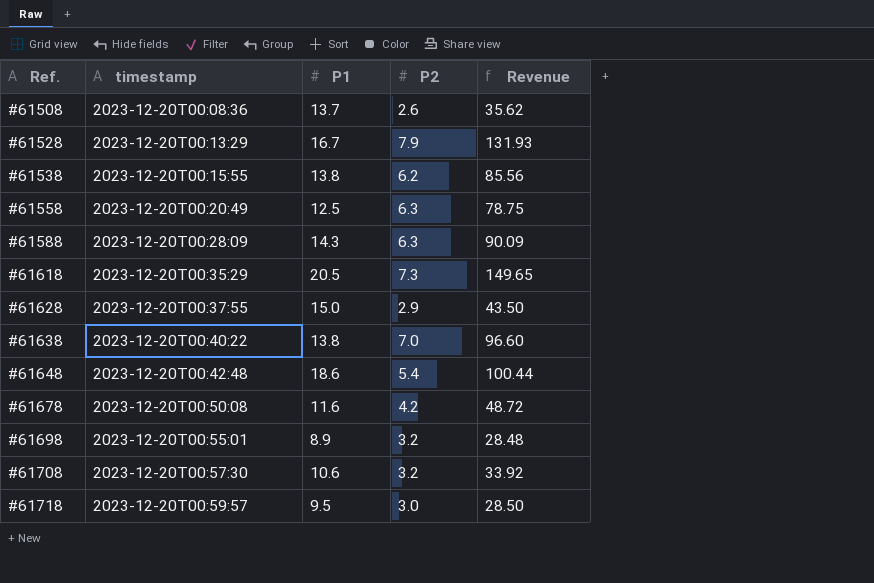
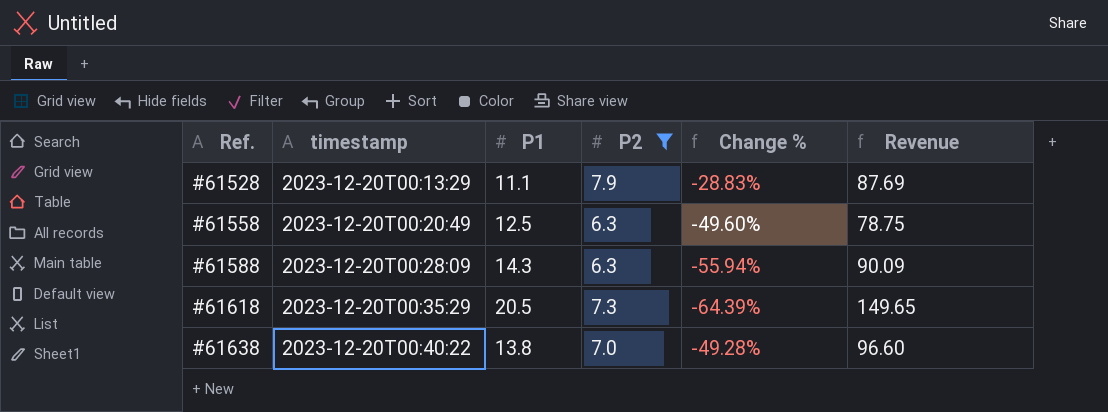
filter: none -> P2 >= 6.3
column Change % | formula: none -> ([P2] - [P1]) / [P1]
#61528 | P1: 16.7 -> 11.1
#61528 | Revenue: 131.93 -> 87.69

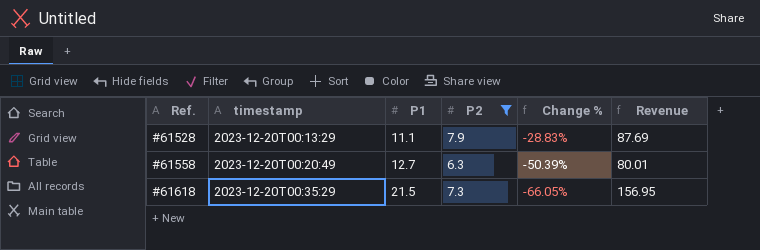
row #61588: 2023-12-20T00:28:09 | 14.3 | 6.3 | -55.94% | 90.09 -> none
row #61638: 2023-12-20T00:40:22 | 13.8 | 7.0 | -49.28% | 96.60 -> none
#61558 | P1: 12.5 -> 12.7
#61558 | Change %: -49.60% -> -50.39%
#61558 | Revenue: 78.75 -> 80.01
#61618 | P1: 20.5 -> 21.5
#61618 | Change %: -64.39% -> -66.05%
#61618 | Revenue: 149.65 -> 156.95

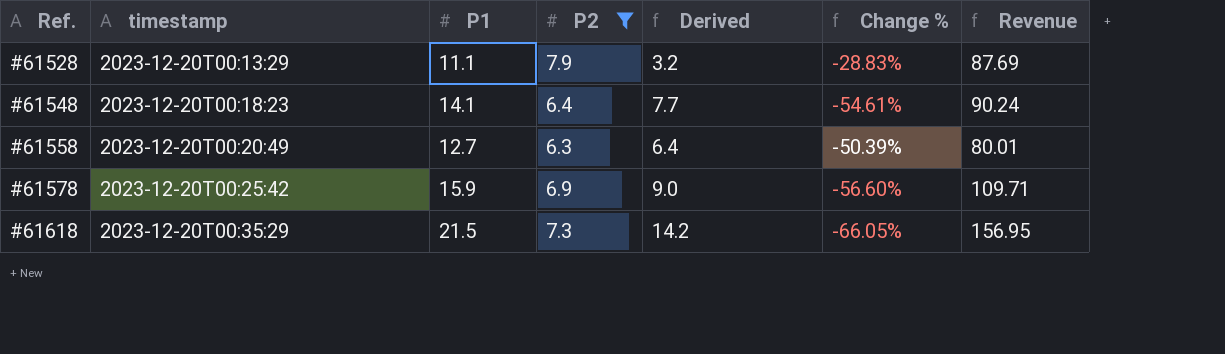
column Derived | formula: none -> [P1] - [P2]
row #61548: none -> 2023-12-20T00:18:23 | 14.1 | 6.4 | 7.7 | -54.61% | 90.24
row #61578: none -> 2023-12-20T00:25:42 | 15.9 | 6.9 | 9.0 | -56.60% | 109.71

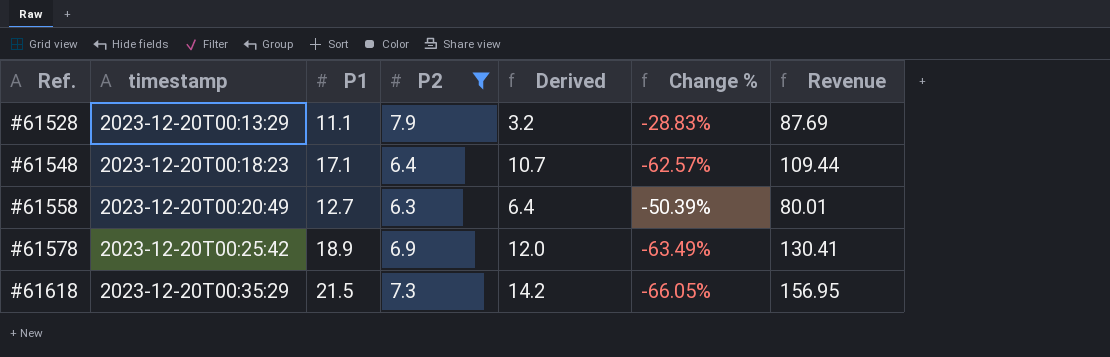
#61548 | P1: 14.1 -> 17.1
#61548 | Derived: 7.7 -> 10.7
#61548 | Change %: -54.61% -> -62.57%
#61548 | Revenue: 90.24 -> 109.44
#61578 | P1: 15.9 -> 18.9
#61578 | Derived: 9.0 -> 12.0
#61578 | Change %: -56.60% -> -63.49%
#61578 | Revenue: 109.71 -> 130.41

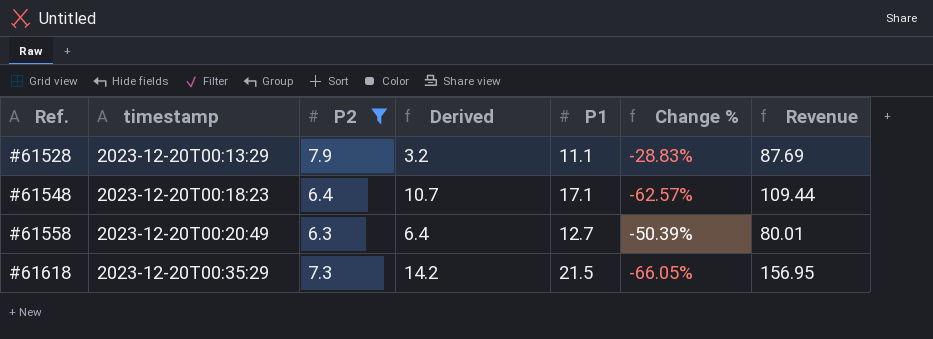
column P1 | position: 3 -> 5
row #61578: 2023-12-20T00:25:42 | 18.9 | 6.9 | 12.0 | -63.49% | 130.41 -> none

